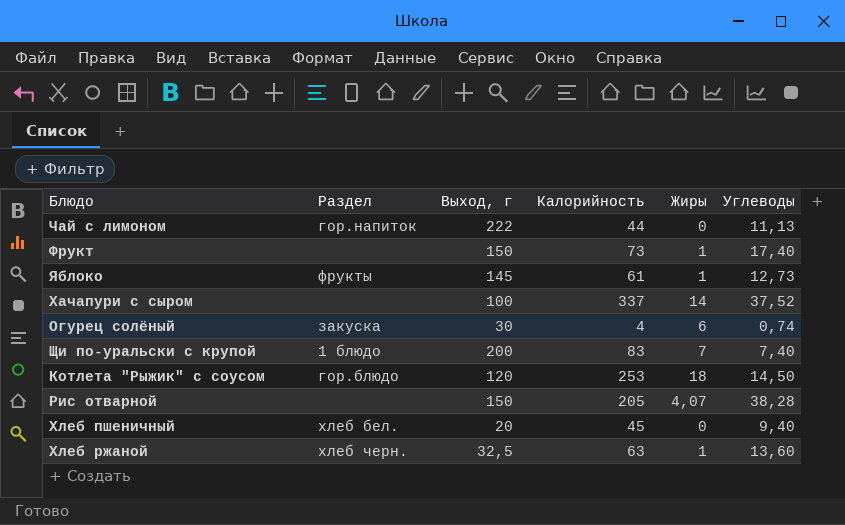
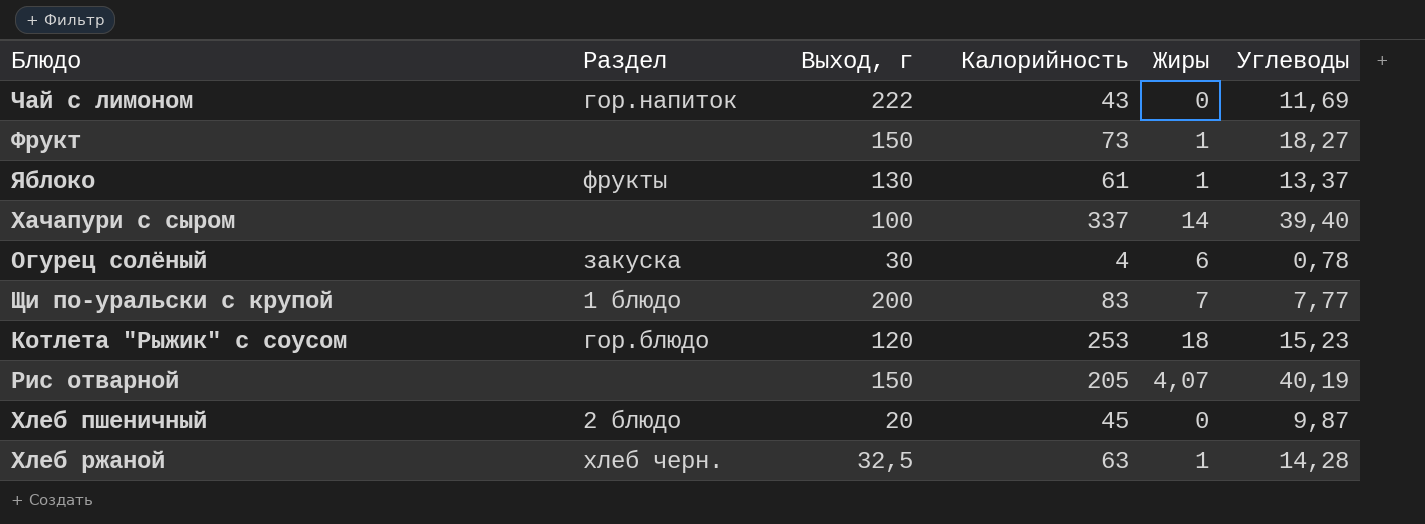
Чай с лимоном | Калорийность: 44 -> 43
Чай с лимоном | Углеводы: 11,13 -> 11,69
Фрукт | Углеводы: 17,40 -> 18,27
Яблоко | Выход, г: 145 -> 130
Яблоко | Углеводы: 12,73 -> 13,37
Хачапури с сыром | Углеводы: 37,52 -> 39,40
Огурец солёный | Углеводы: 0,74 -> 0,78
Щи по-уральски с крупой | Углеводы: 7,40 -> 7,77
Котлета "Рыжик" с соусом | Углеводы: 14,50 -> 15,23
Рис отварной | Углеводы: 38,28 -> 40,19
Хлеб пшеничный | Раздел: хлеб бел. -> 2 блюдо
Хлеб пшеничный | Углеводы: 9,40 -> 9,87
Хлеб ржаной | Углеводы: 13,60 -> 14,28

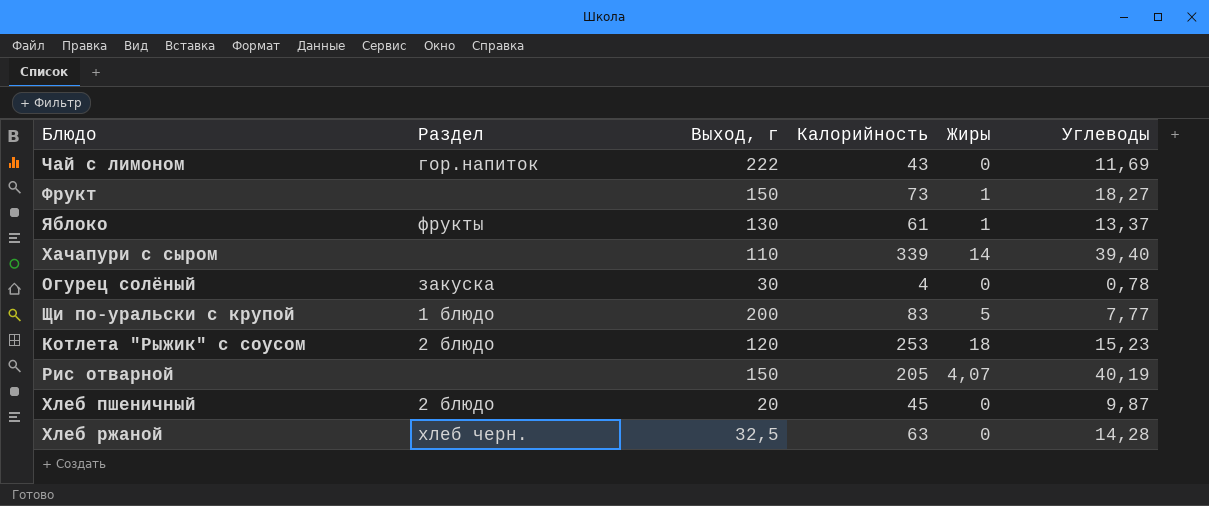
Хачапури с сыром | Выход, г: 100 -> 110
Хачапури с сыром | Калорийность: 337 -> 339
Огурец солёный | Жиры: 6 -> 0
Щи по-уральски с крупой | Жиры: 7 -> 5
Котлета "Рыжик" с соусом | Раздел: гор.блюдо -> 2 блюдо
Хлеб ржаной | Жиры: 1 -> 0

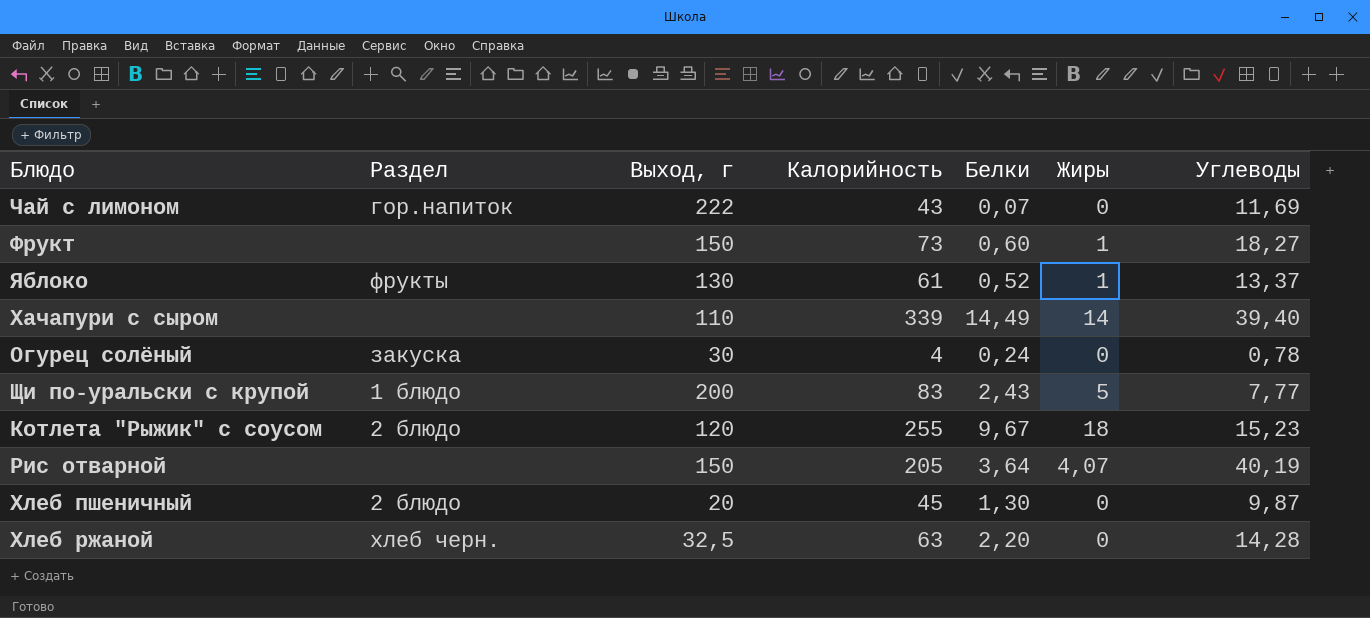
column Белки | position: none -> 5
Котлета "Рыжик" с соусом | Калорийность: 253 -> 255

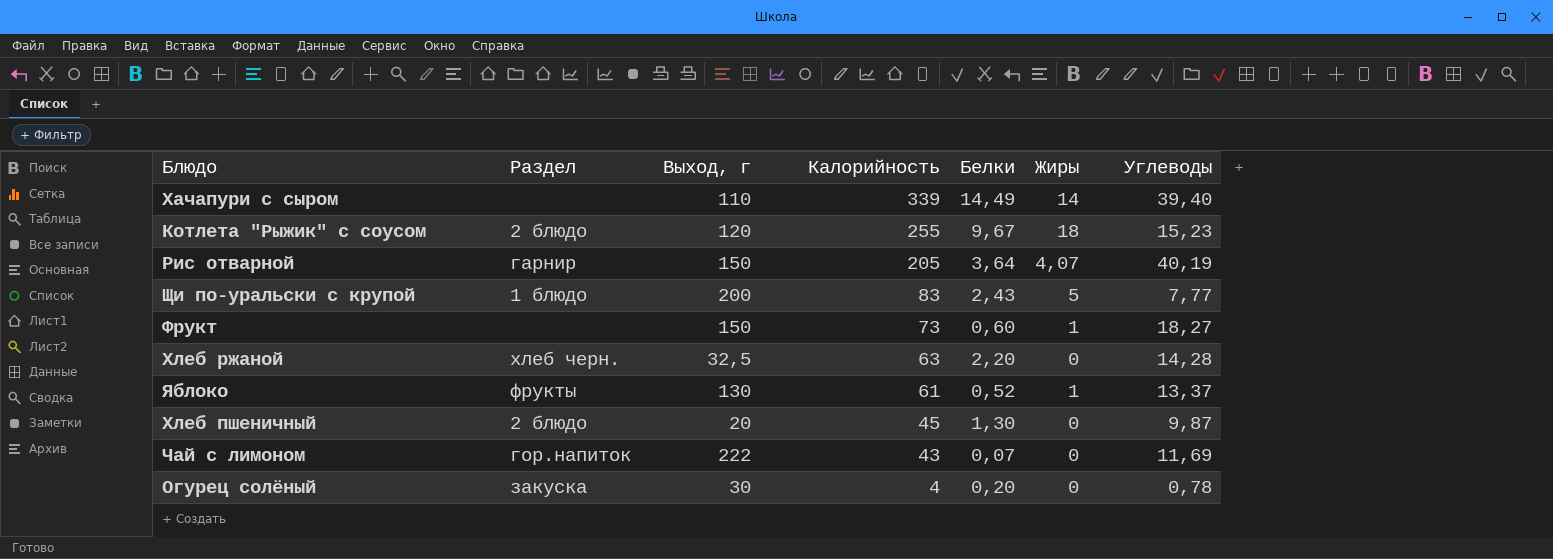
row order: none -> Калорийность descending
Рис отварной | Раздел: none -> гарнир
Огурец солёный | Белки: 0,24 -> 0,20

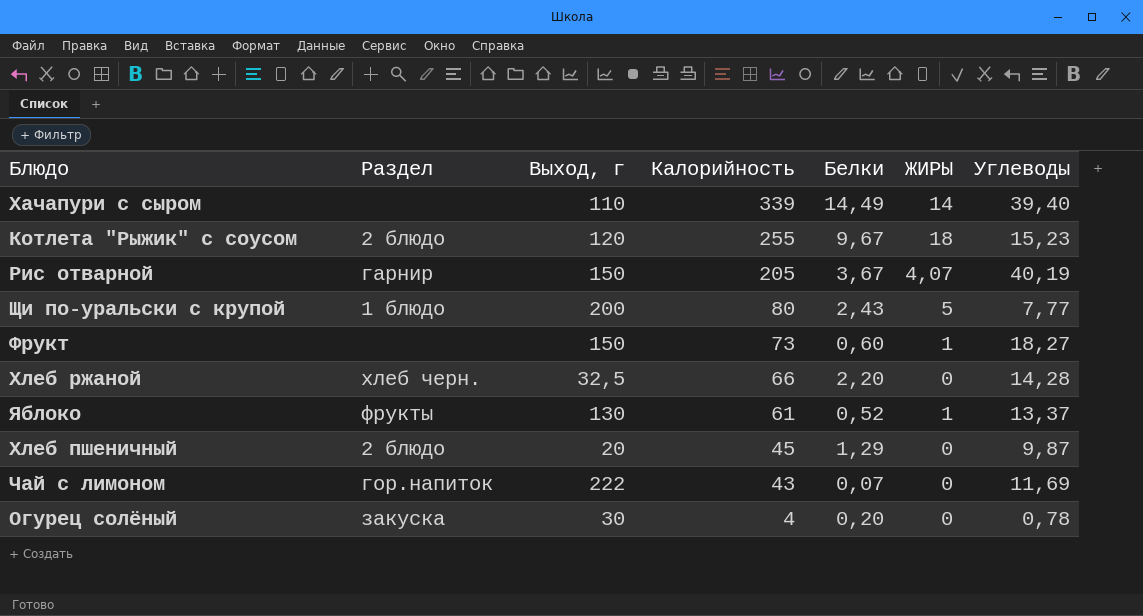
column name: Жиры -> ЖИРЫ
Рис отварной | Белки: 3,64 -> 3,67
Щи по-уральски с крупой | Калорийность: 83 -> 80
Хлеб ржаной | Калорийность: 63 -> 66
Хлеб пшеничный | Белки: 1,30 -> 1,29

